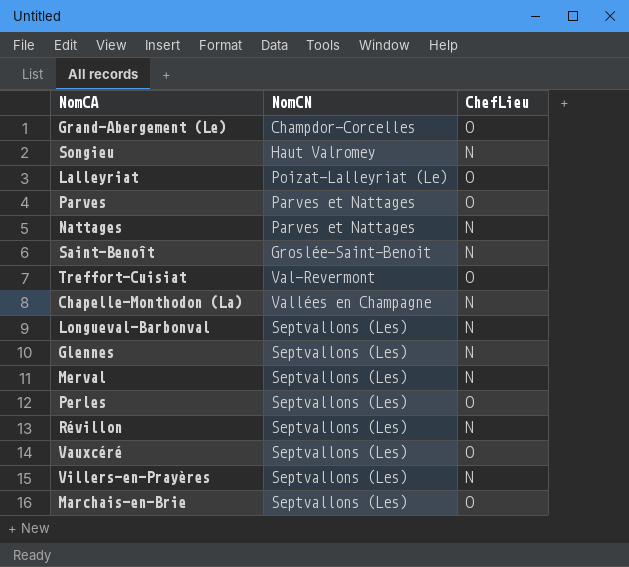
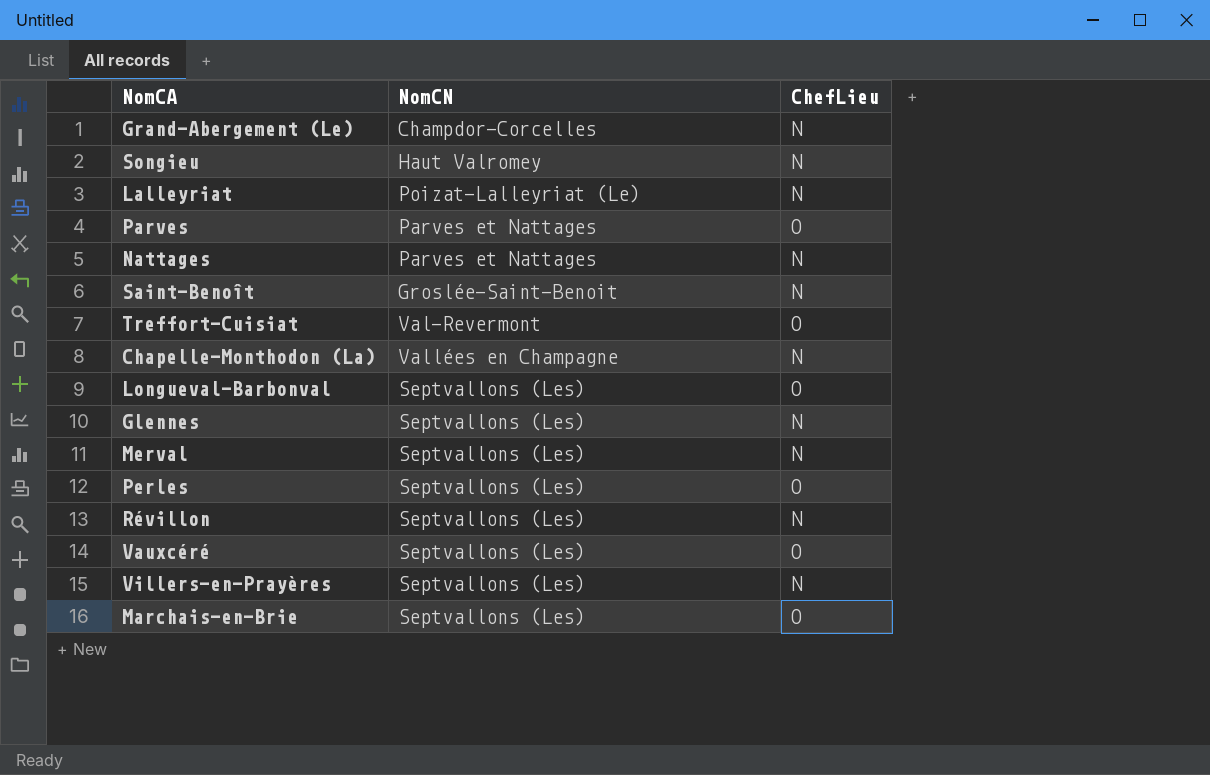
Grand-Abergement (Le) | ChefLieu: O -> N
Lalleyriat | ChefLieu: O -> N
Longueval-Barbonval | ChefLieu: N -> O

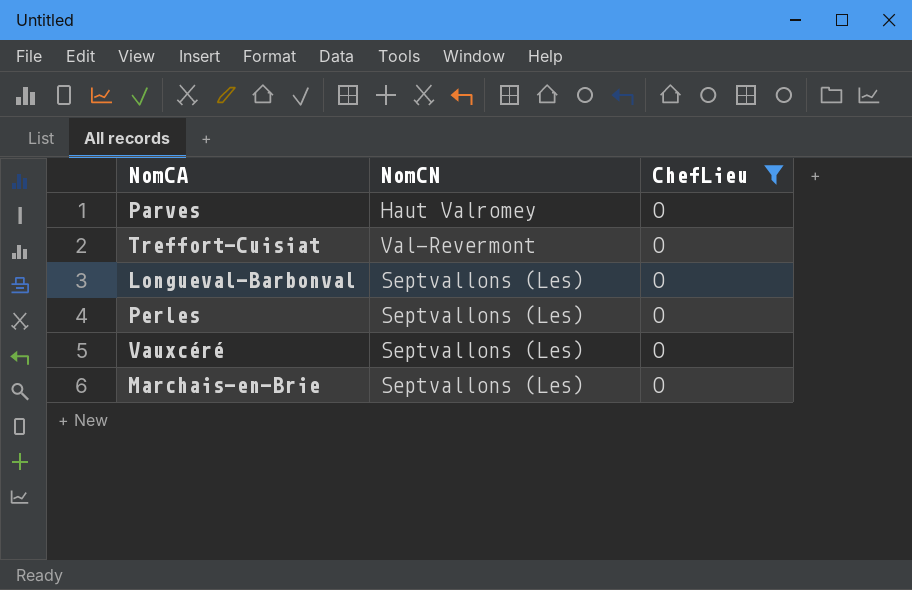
filter: none -> ChefLieu = O
Parves | NomCN: Parves et Nattages -> Haut Valromey

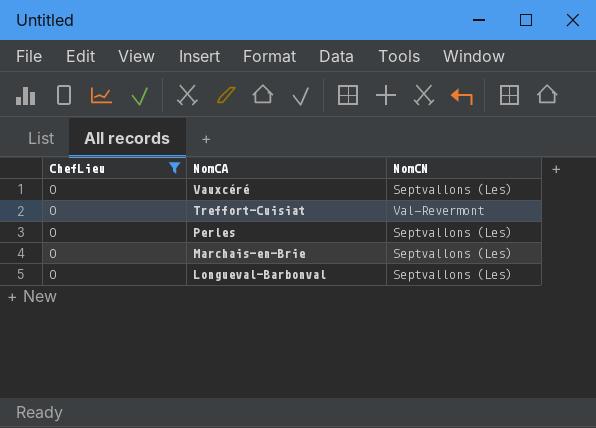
row order: none -> NomCA descending
column ChefLieu | position: 3 -> 1
row Parves: Haut Valromey | O -> none

